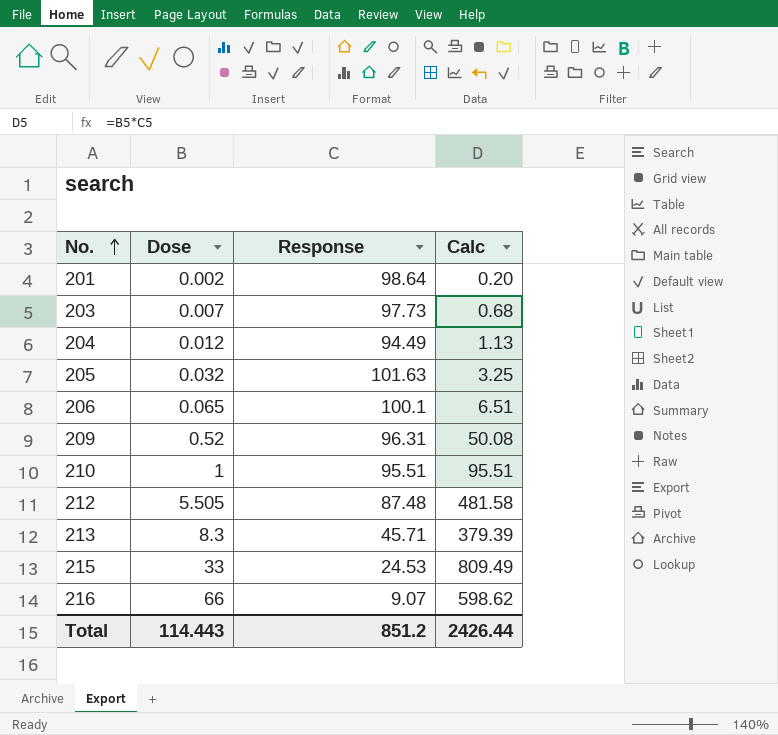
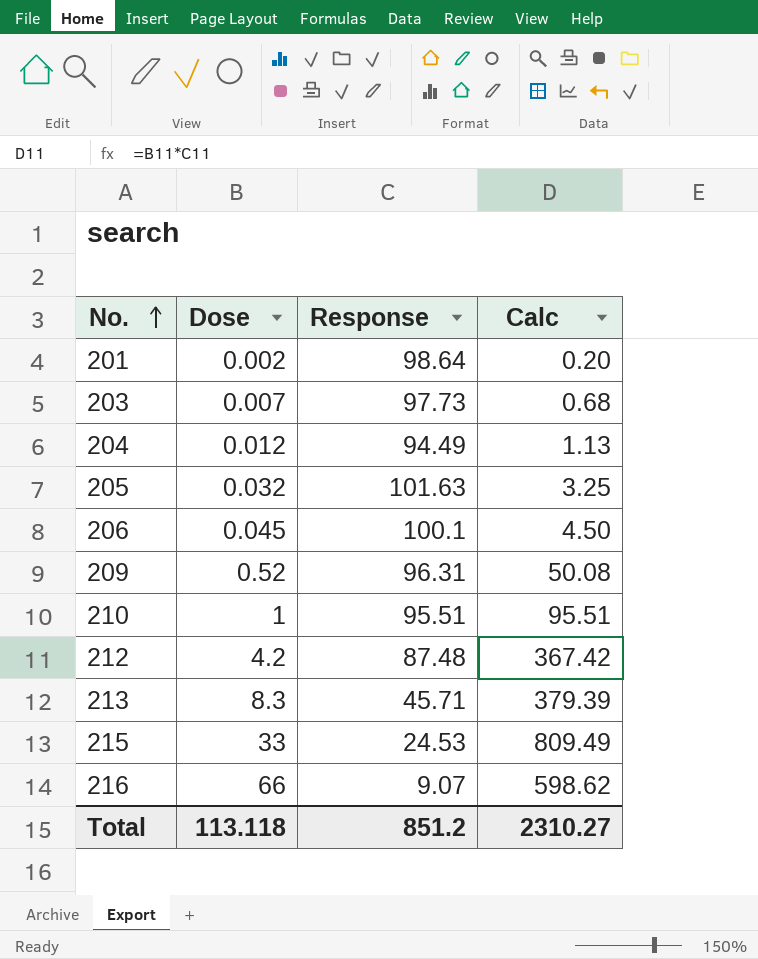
206 | Dose: 0.065 -> 0.045
206 | Calc: 6.51 -> 4.50
212 | Dose: 5.505 -> 4.2
212 | Calc: 481.58 -> 367.42
Total | Dose: 114.443 -> 113.118
Total | Calc: 2426.44 -> 2310.27

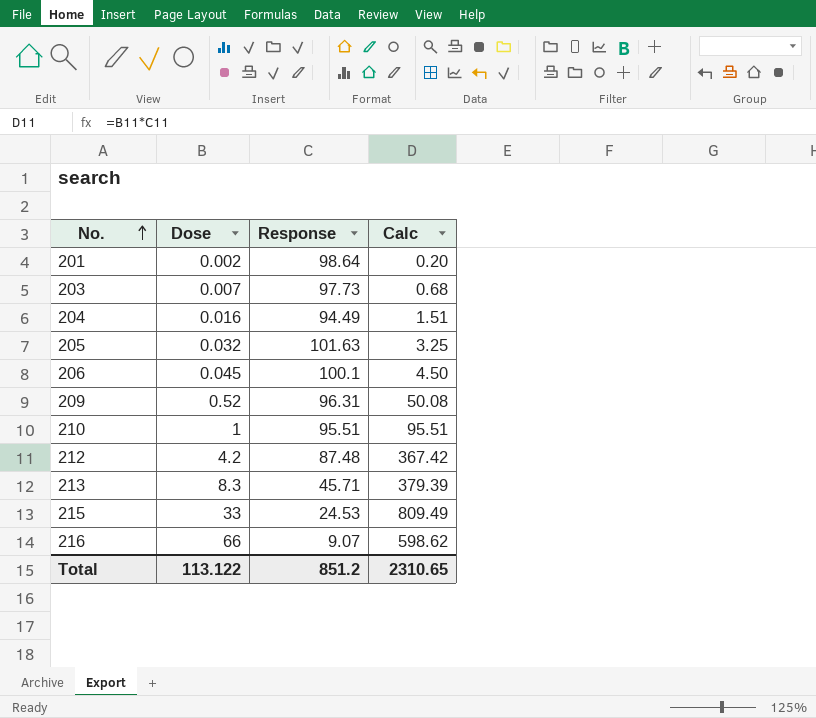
204 | Dose: 0.012 -> 0.016
204 | Calc: 1.13 -> 1.51
Total | Dose: 113.118 -> 113.122
Total | Calc: 2310.27 -> 2310.65

